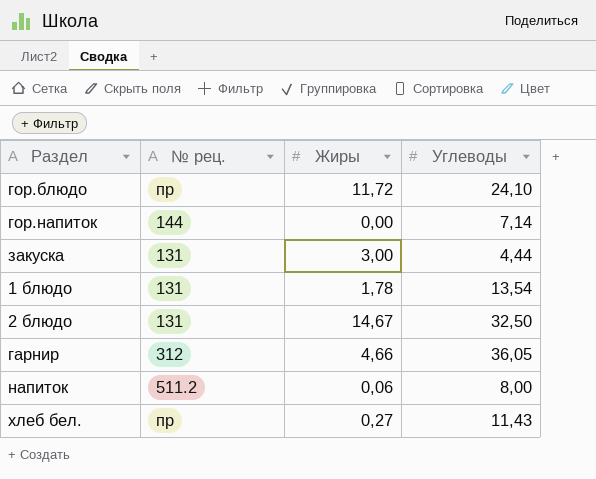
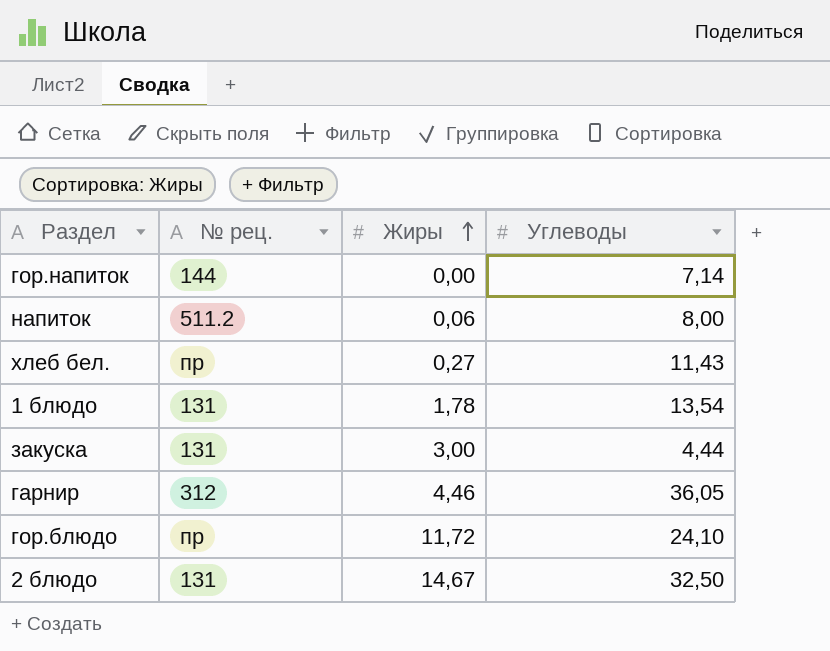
row order: none -> Жиры ascending
гарнир | Жиры: 4,66 -> 4,46

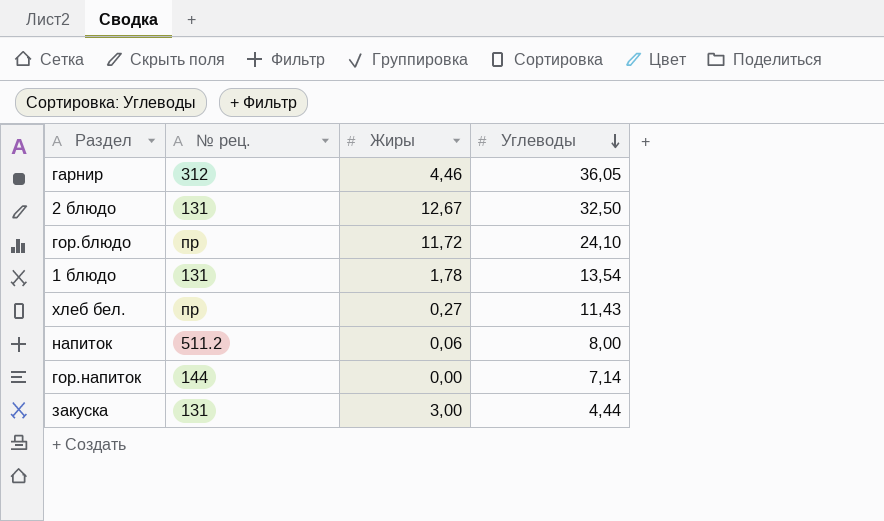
row order: Жиры ascending -> Углеводы descending
2 блюдо | Жиры: 14,67 -> 12,67

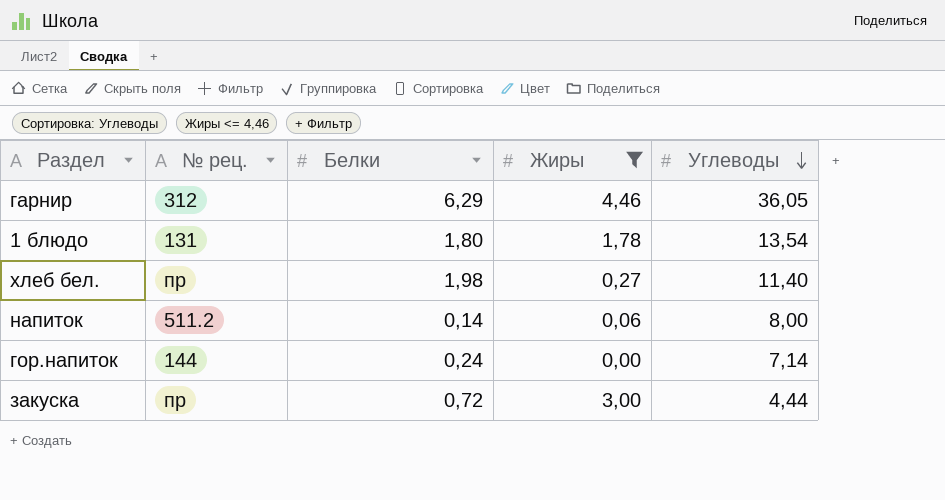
filter: none -> Жиры <= 4,46
column Белки | position: none -> 3
хлеб бел. | Углеводы: 11,43 -> 11,40
закуска | № рец.: 131 -> пр

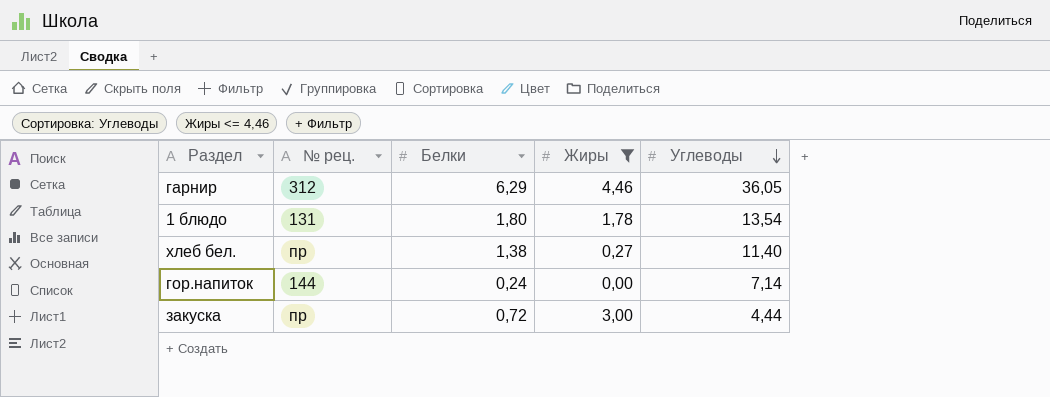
row напиток: 511.2 | 0,14 | 0,06 | 8,00 -> none
хлеб бел. | Белки: 1,98 -> 1,38

